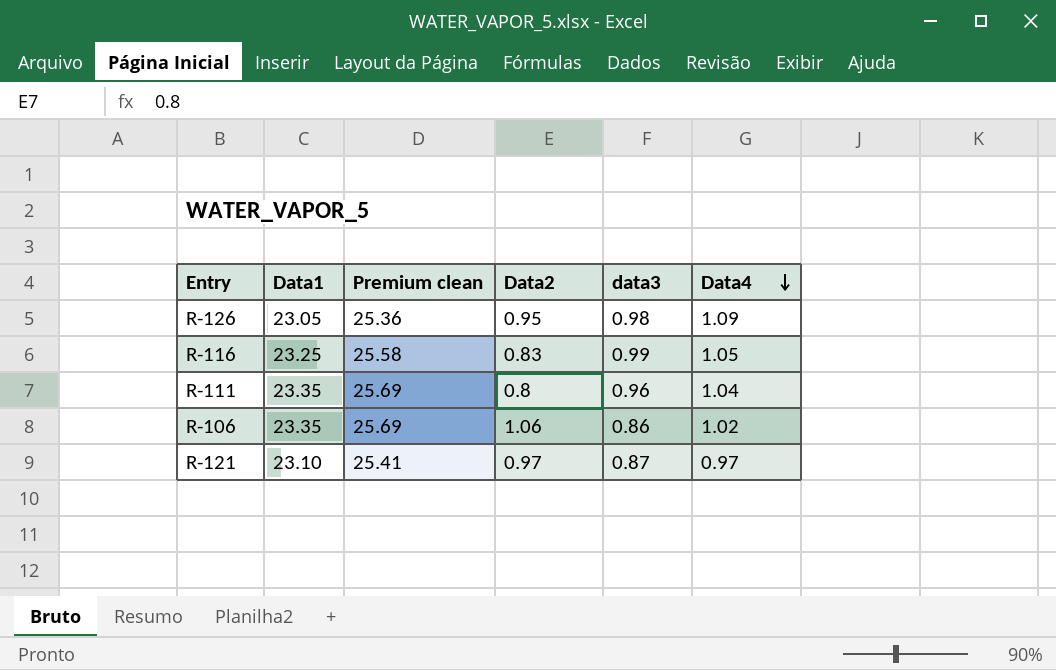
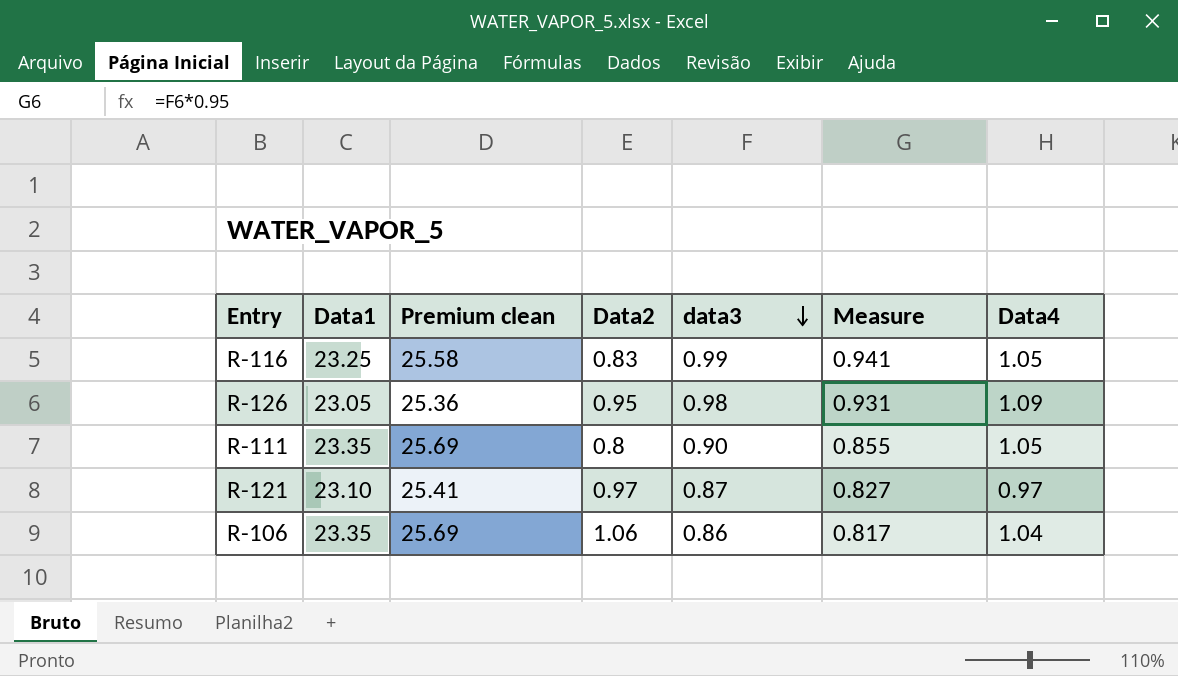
row order: Data4 descending -> data3 descending
column Measure | formula: none -> [data3] * 0.95
R-111 | data3: 0.96 -> 0.90
R-111 | Data4: 1.04 -> 1.05
R-106 | Data4: 1.02 -> 1.04

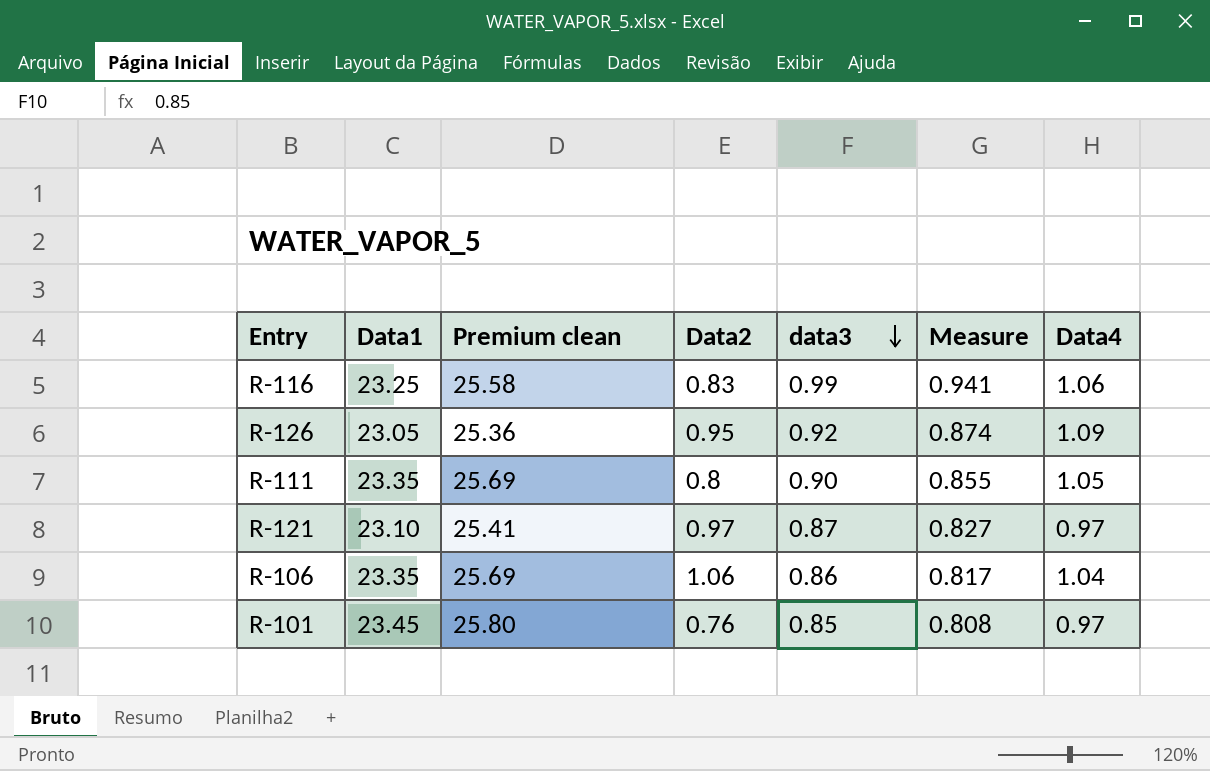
R-116 | Data4: 1.05 -> 1.06
R-126 | data3: 0.98 -> 0.92
R-126 | Measure: 0.931 -> 0.874
row R-101: none -> 23.45 | 25.80 | 0.76 | 0.85 | 0.808 | 0.97

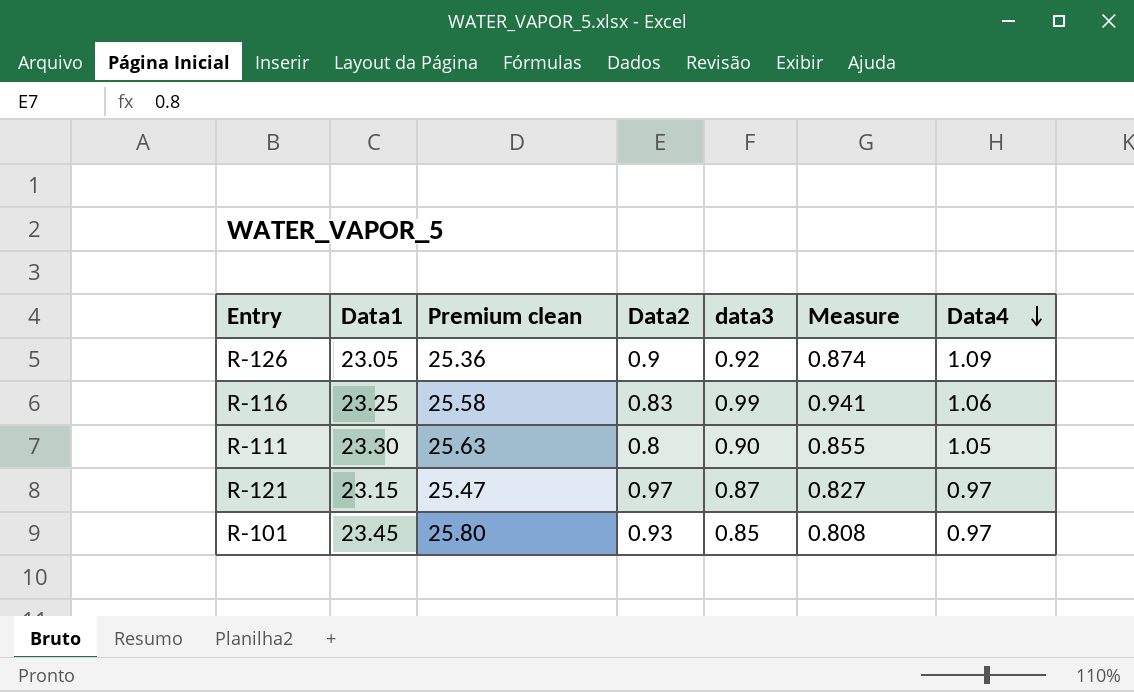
row order: data3 descending -> Data4 descending
row R-106: 23.35 | 25.69 | 1.06 | 0.86 | 0.817 | 1.04 -> none
R-126 | Data2: 0.95 -> 0.9
R-111 | Data1: 23.35 -> 23.30
R-111 | Premium clean: 25.69 -> 25.63
R-121 | Data1: 23.10 -> 23.15
R-121 | Premium clean: 25.41 -> 25.47
R-101 | Data2: 0.76 -> 0.93

